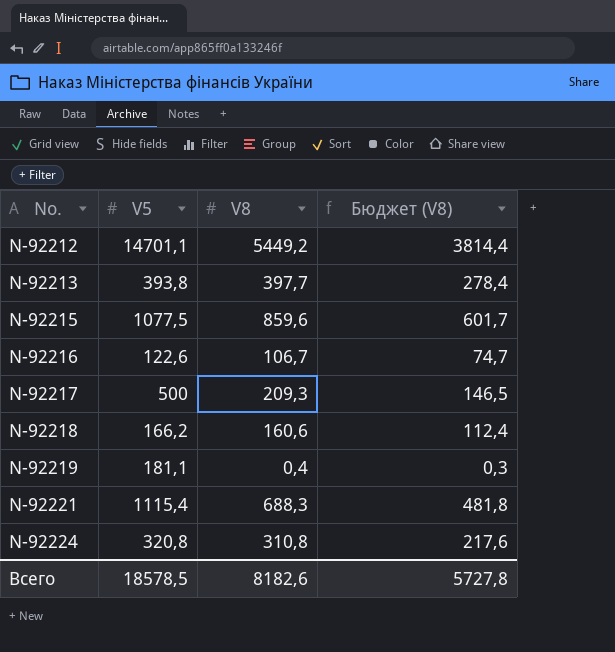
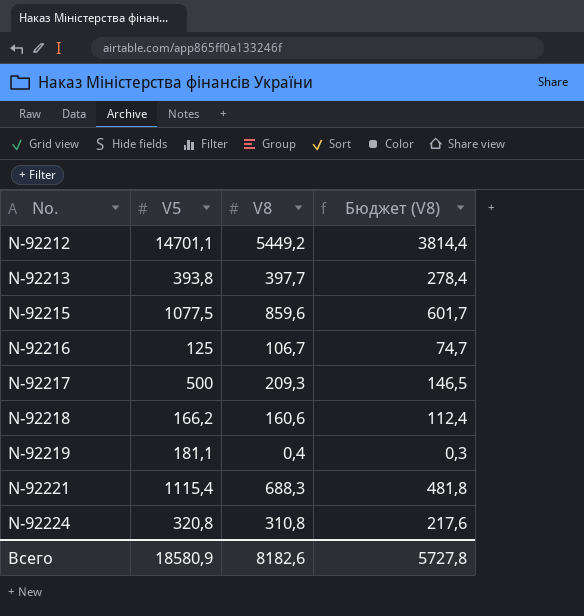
N-92216 | V5: 122,6 -> 125
Всего | V5: 18578,5 -> 18580,9

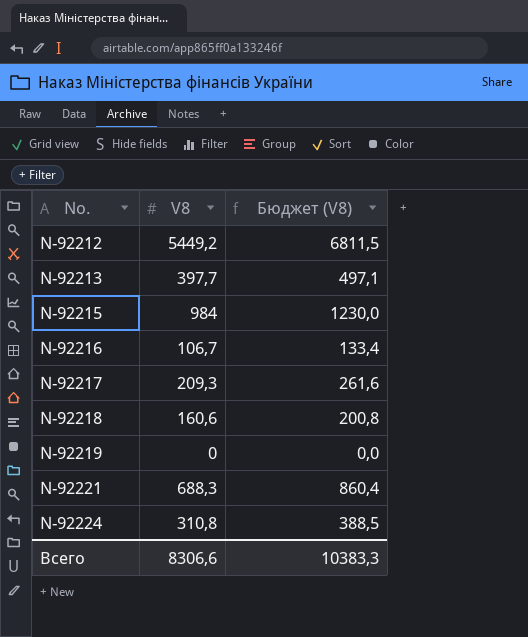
column V5 | position: 2 -> none
column Бюджет (V8) | formula: [V8] * 0,7 -> [V8] * 1,25
N-92215 | V8: 859,6 -> 984
N-92219 | V8: 0,4 -> 0
Всего | V8: 8182,6 -> 8306,6
Всего | Бюджет (V8): 5727,8 -> 10383,3

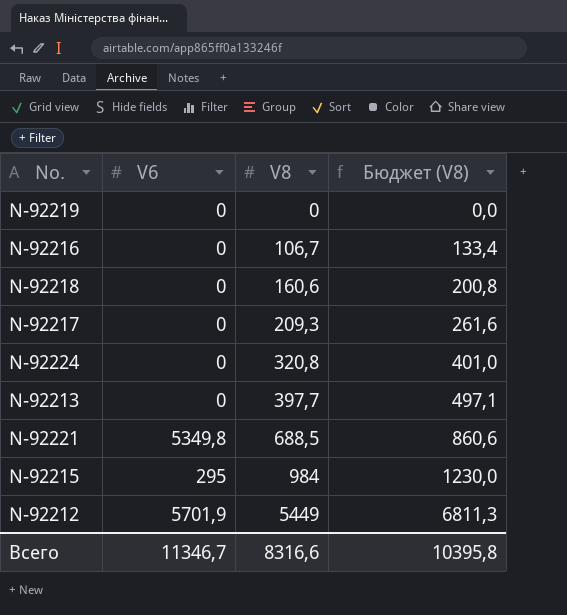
row order: No. ascending -> V8 ascending
column V6 | position: none -> 2
N-92224 | V8: 310,8 -> 320,8
N-92224 | Бюджет (V8): 388,5 -> 401,0
N-92221 | V8: 688,3 -> 688,5
N-92221 | Бюджет (V8): 860,4 -> 860,6
N-92212 | V8: 5449,2 -> 5449
N-92212 | Бюджет (V8): 6811,5 -> 6811,3
Всего | V8: 8306,6 -> 8316,6
Всего | Бюджет (V8): 10383,3 -> 10395,8

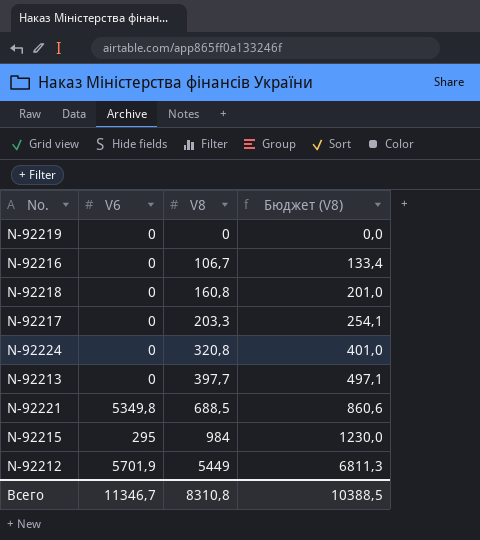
N-92218 | V8: 160,6 -> 160,8
N-92218 | Бюджет (V8): 200,8 -> 201,0
N-92217 | V8: 209,3 -> 203,3
N-92217 | Бюджет (V8): 261,6 -> 254,1
Всего | V8: 8316,6 -> 8310,8
Всего | Бюджет (V8): 10395,8 -> 10388,5

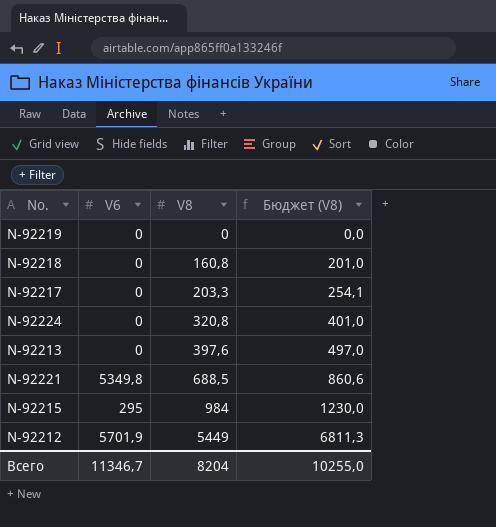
row N-92216: 0 | 106,7 | 133,4 -> none
N-92213 | V8: 397,7 -> 397,6
N-92213 | Бюджет (V8): 497,1 -> 497,0
Всего | V8: 8310,8 -> 8204
Всего | Бюджет (V8): 10388,5 -> 10255,0

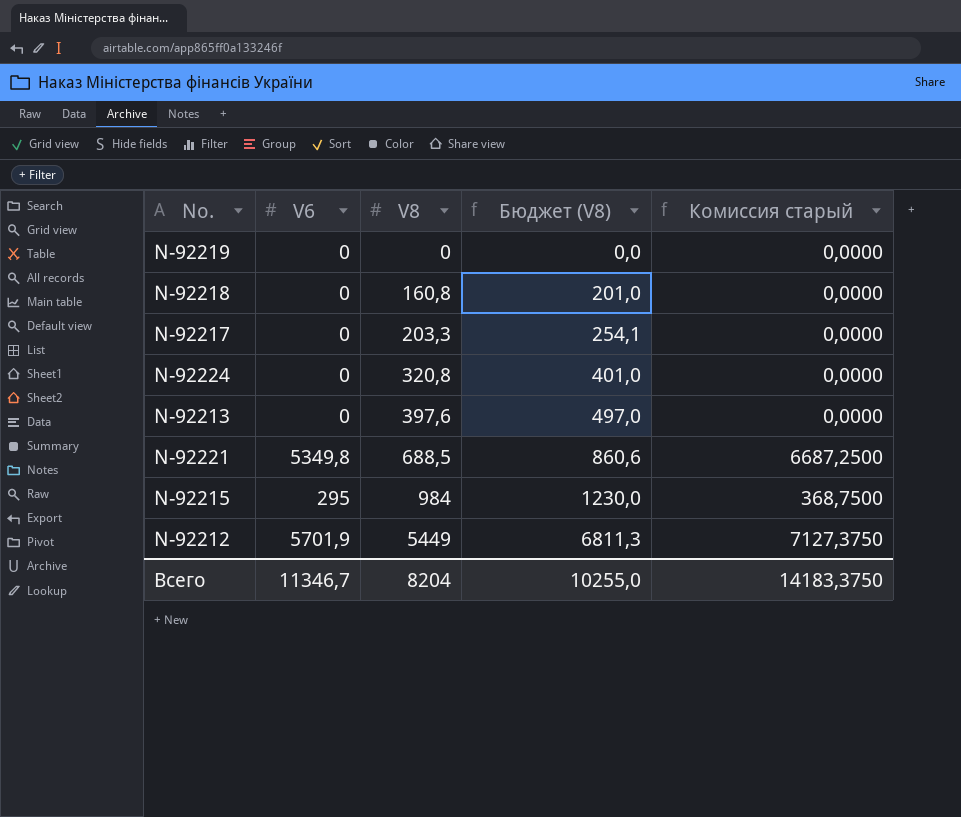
column Комиссия старый | formula: none -> [V6] * 1,25

